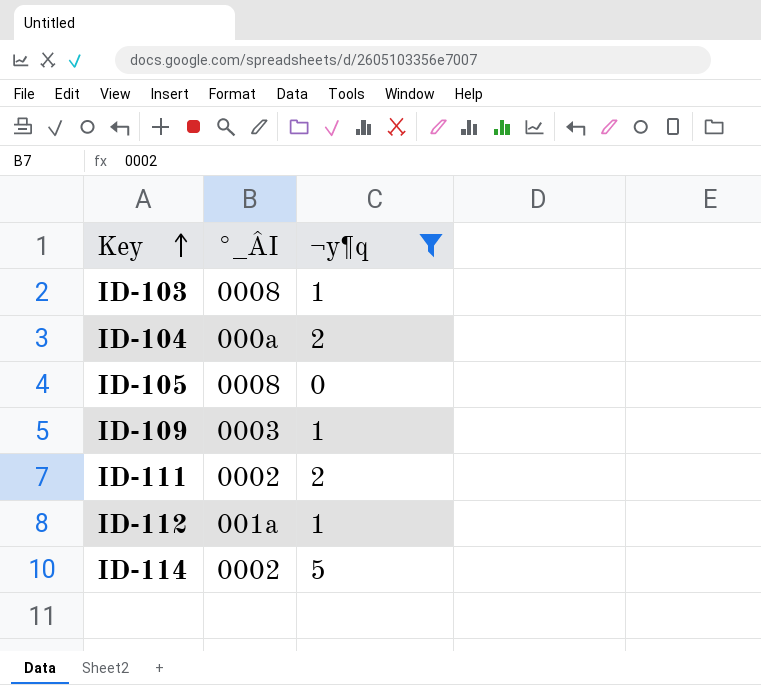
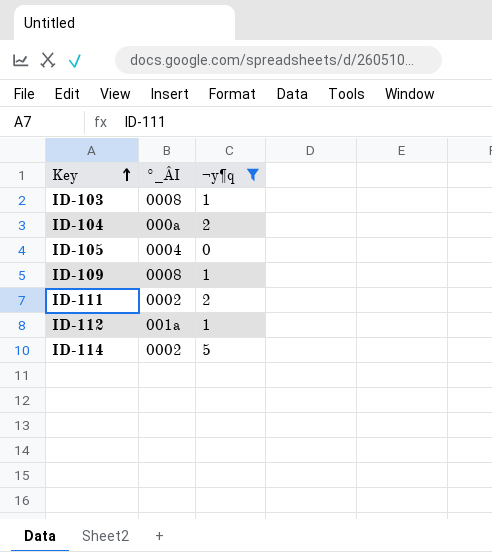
ID-105 | °_ÂI: 0008 -> 0004
ID-109 | °_ÂI: 0003 -> 0008

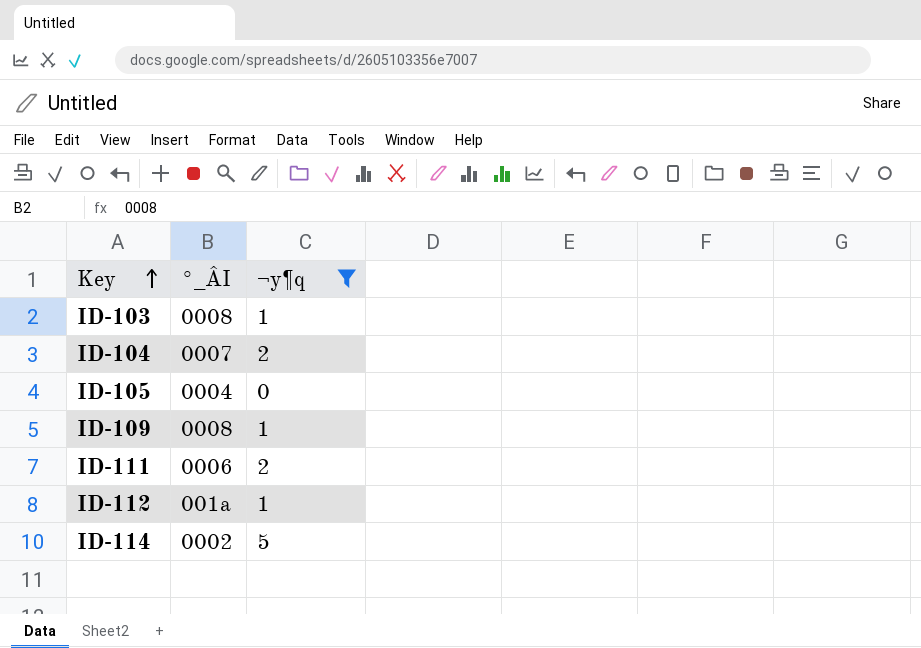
ID-104 | °_ÂI: 000a -> 0007
ID-111 | °_ÂI: 0002 -> 0006

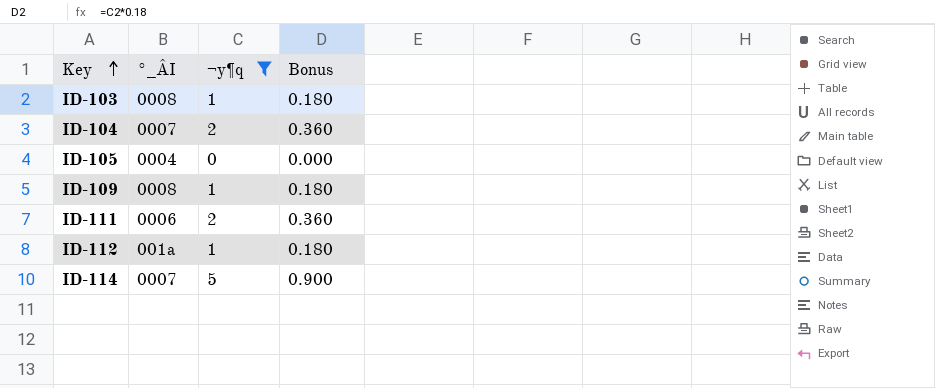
column Bonus | formula: none -> [¬y¶q] * 0.18
ID-114 | °_ÂI: 0002 -> 0007

